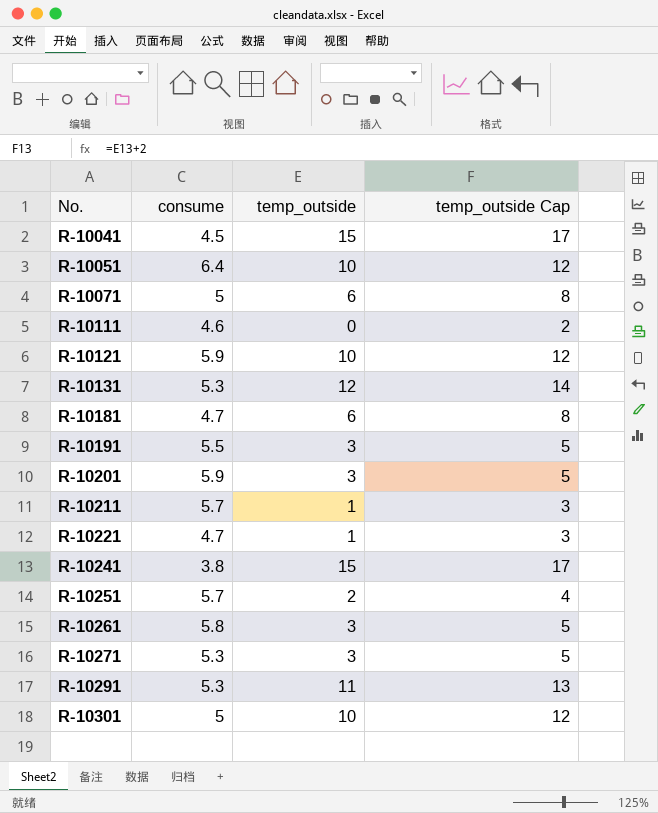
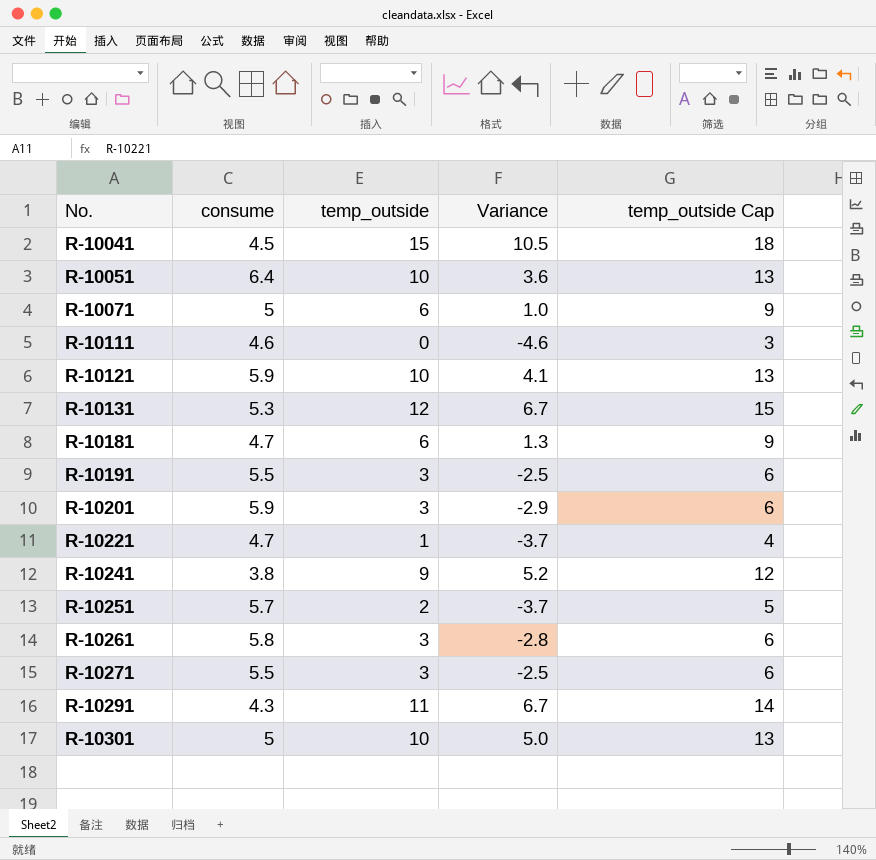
column Variance | formula: none -> [temp_outside] - [consume]
column temp_outside Cap | formula: [temp_outside] + 2 -> [temp_outside] + 3
row R-10211: 5.7 | 1 | 3 -> none
R-10241 | temp_outside: 15 -> 9
R-10271 | consume: 5.3 -> 5.5
R-10291 | consume: 5.3 -> 4.3

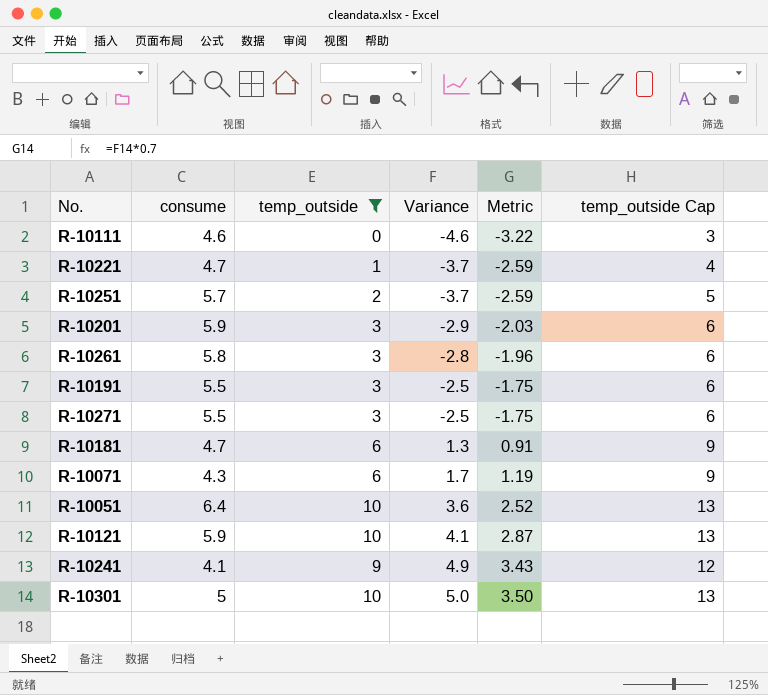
filter: none -> temp_outside <= 10
row order: No. ascending -> Variance ascending
column Metric | formula: none -> [Variance] * 0.7
R-10071 | consume: 5 -> 4.3
R-10071 | Variance: 1.0 -> 1.7
R-10241 | consume: 3.8 -> 4.1
R-10241 | Variance: 5.2 -> 4.9

